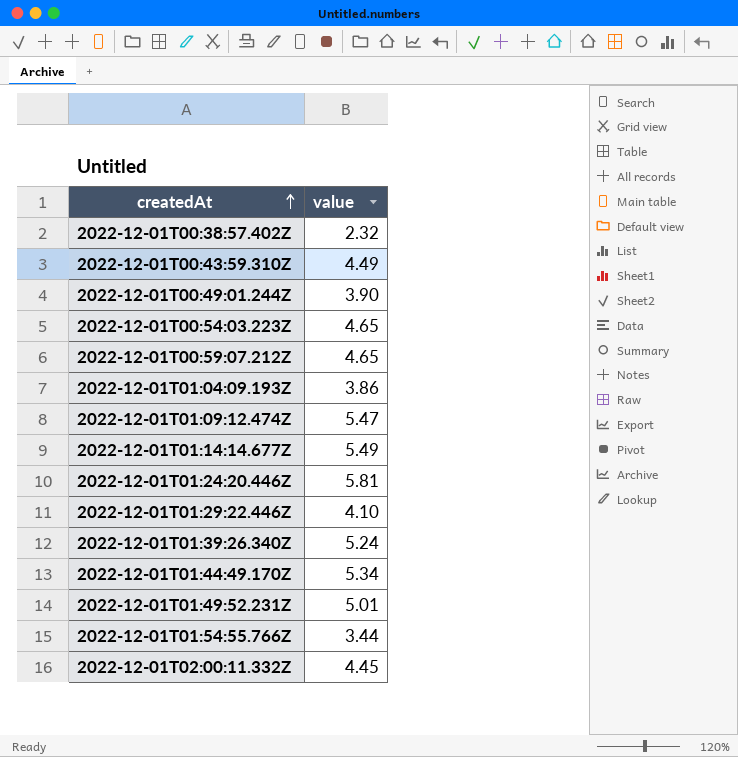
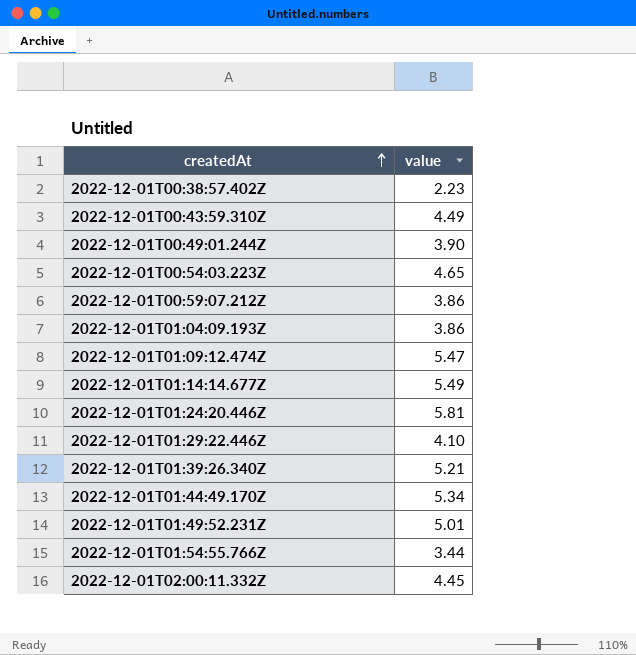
2022-12-01T00:38:57.402Z | value: 2.32 -> 2.23
2022-12-01T00:59:07.212Z | value: 4.65 -> 3.86
2022-12-01T01:39:26.340Z | value: 5.24 -> 5.21

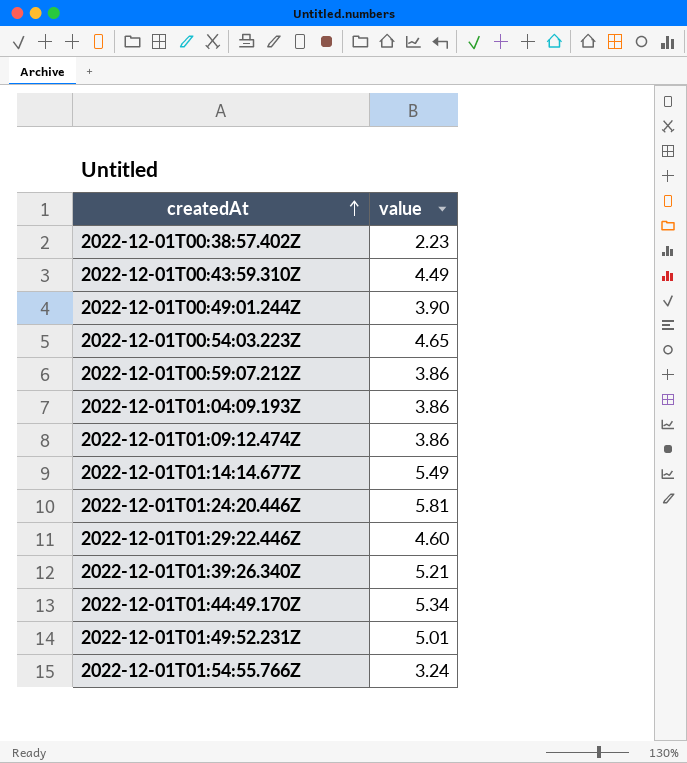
row 2022-12-01T02:00:11.332Z: 4.45 -> none
2022-12-01T01:09:12.474Z | value: 5.47 -> 3.86
2022-12-01T01:29:22.446Z | value: 4.10 -> 4.60
2022-12-01T01:54:55.766Z | value: 3.44 -> 3.24

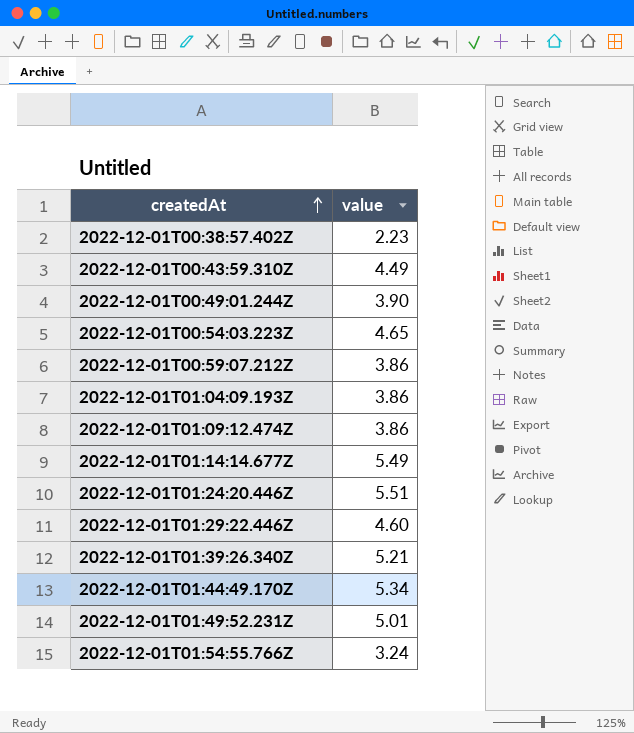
2022-12-01T01:24:20.446Z | value: 5.81 -> 5.51

